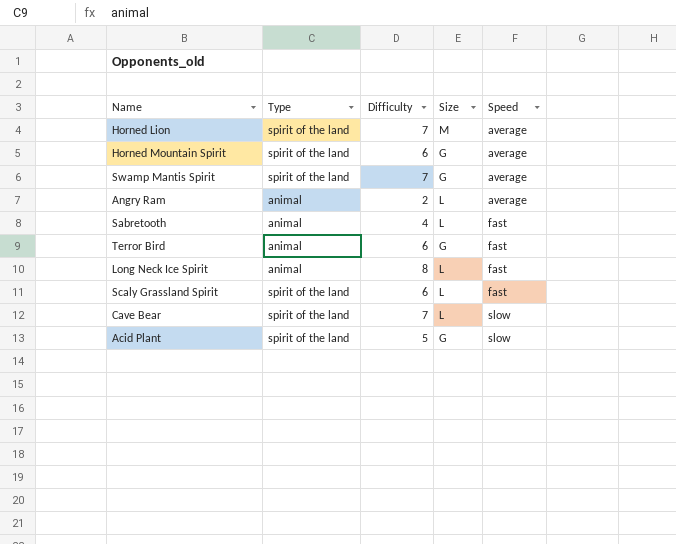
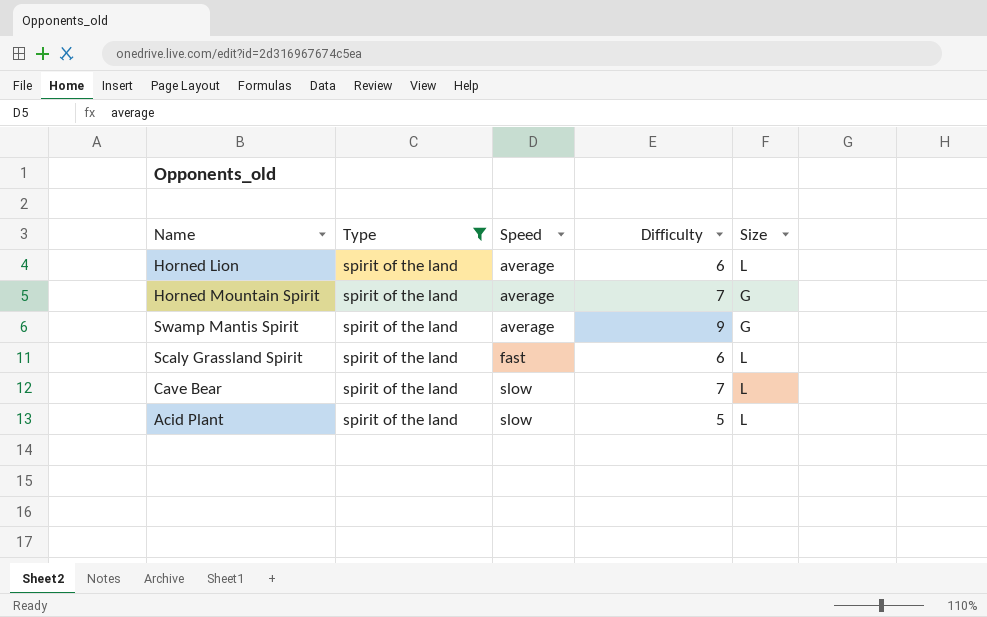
filter: none -> Type = spirit of the land
column Speed | position: 5 -> 3
Horned Lion | Difficulty: 7 -> 6
Horned Lion | Size: M -> L
Horned Mountain Spirit | Difficulty: 6 -> 7
Swamp Mantis Spirit | Difficulty: 7 -> 9
Acid Plant | Size: G -> L

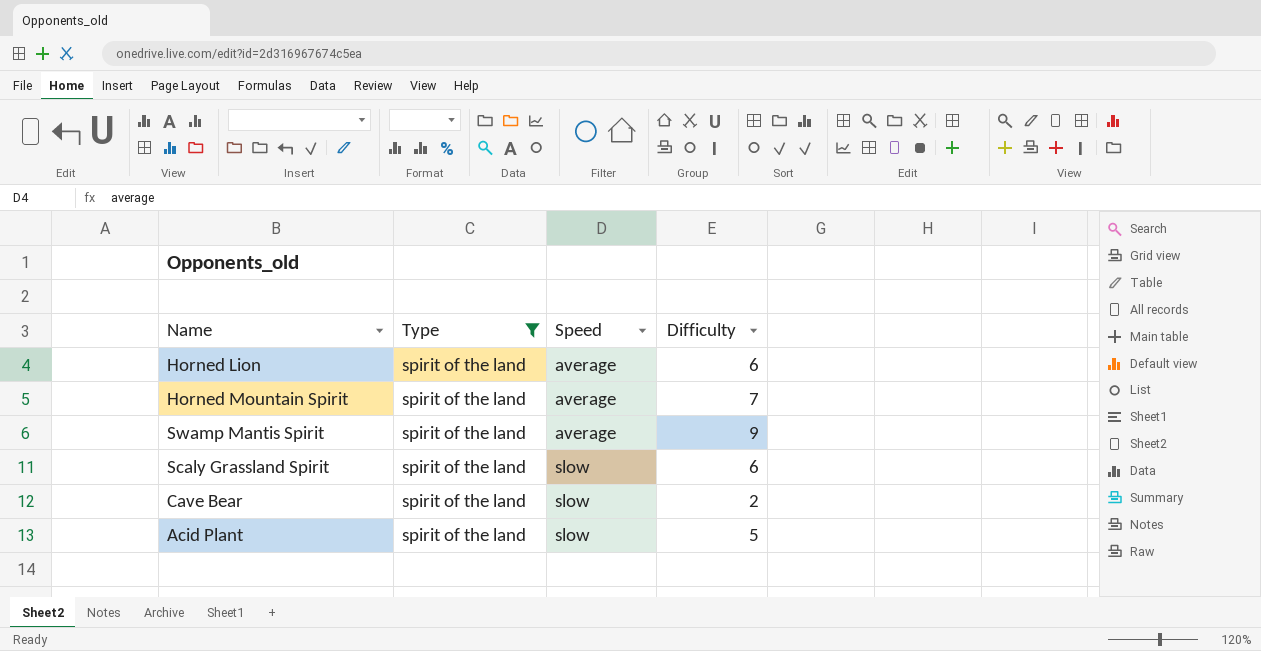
column Size | position: 5 -> none
Scaly Grassland Spirit | Speed: fast -> slow
Cave Bear | Difficulty: 7 -> 2

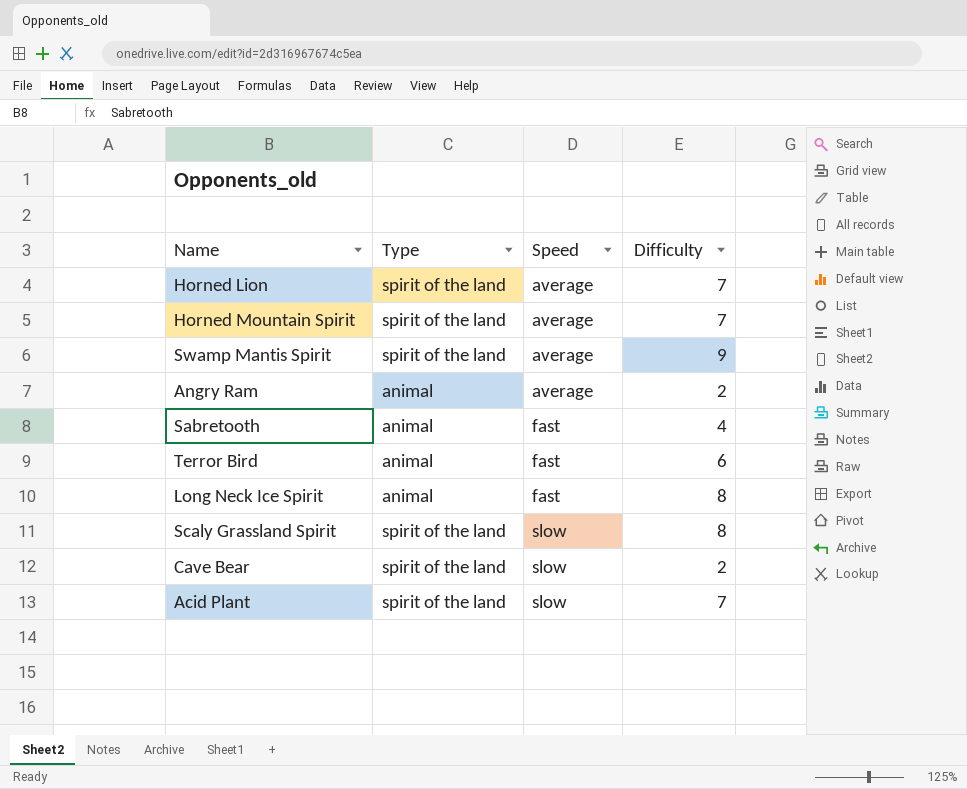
filter: Type = spirit of the land -> none
Horned Lion | Difficulty: 6 -> 7
Scaly Grassland Spirit | Difficulty: 6 -> 8
Acid Plant | Difficulty: 5 -> 7

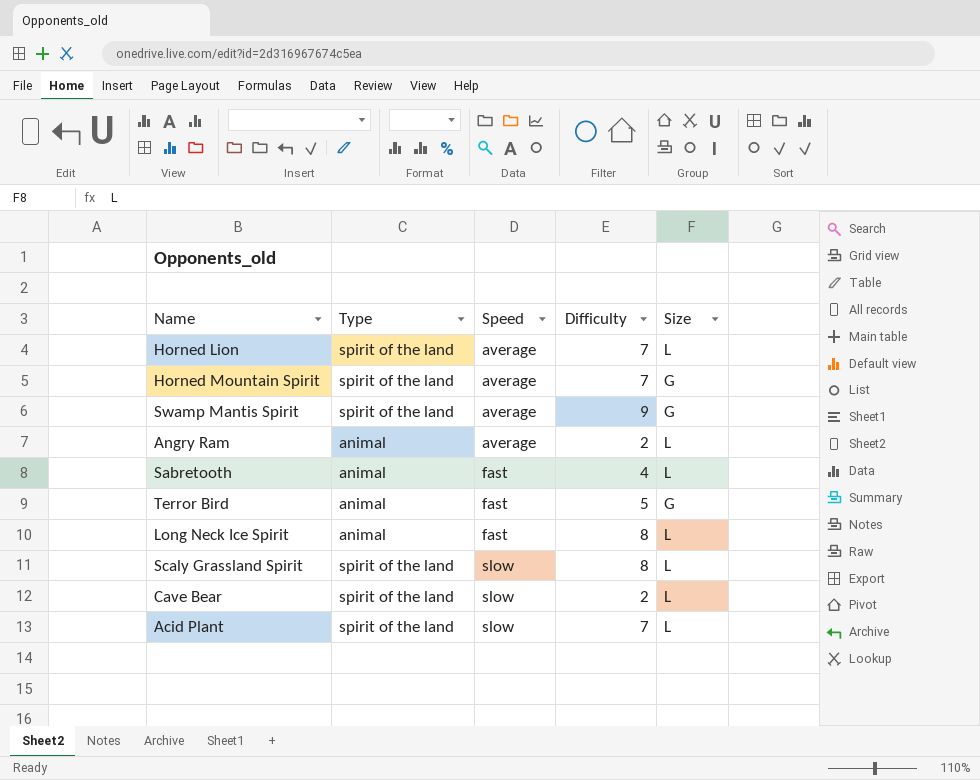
column Size | position: none -> 5
Terror Bird | Difficulty: 6 -> 5

